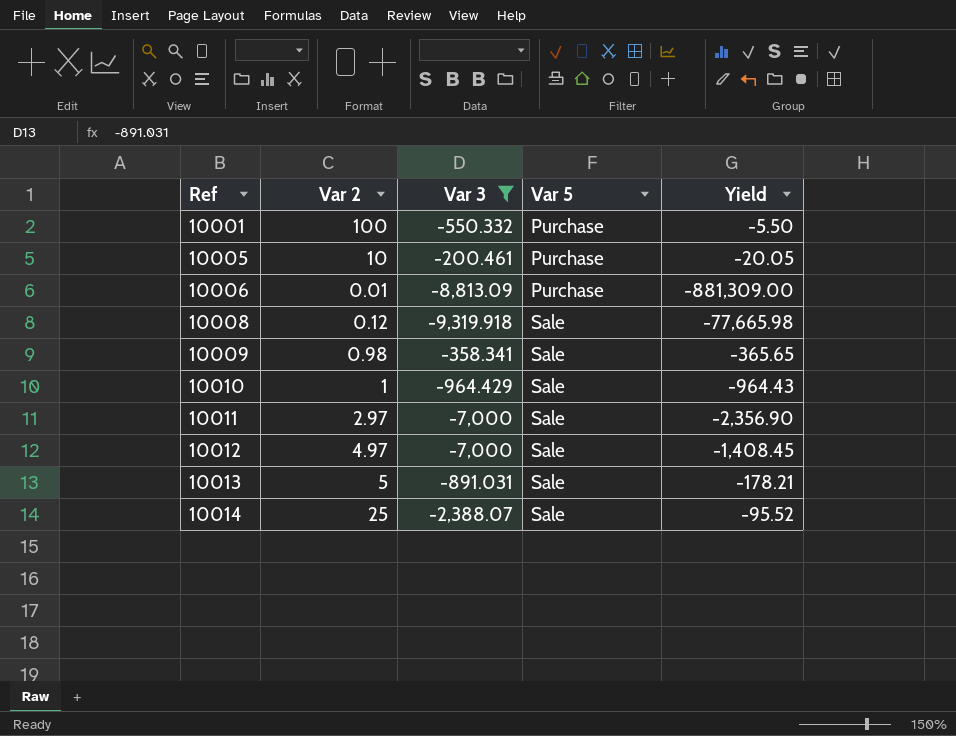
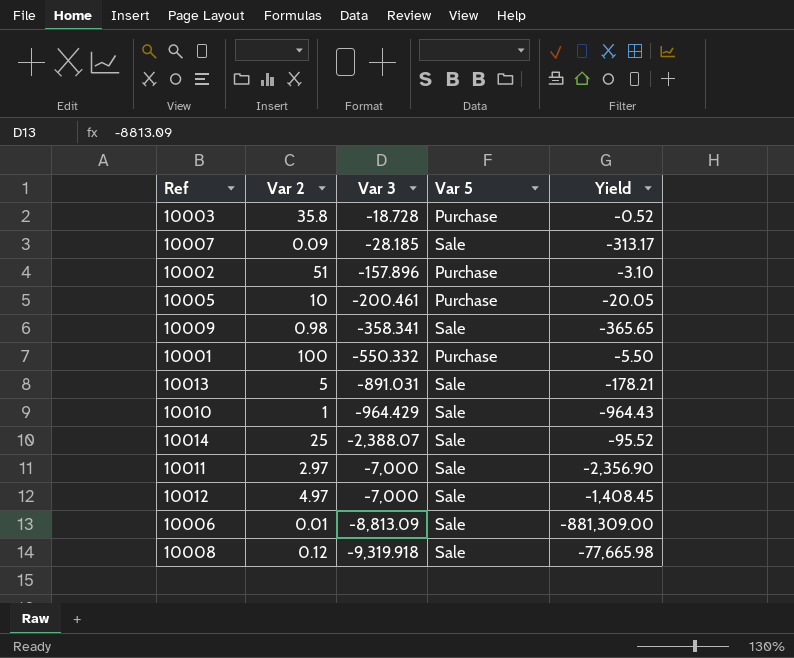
filter: Var 3 <= -200.461 -> none
row order: Ref ascending -> Var 3 descending
10006 | Var 5: Purchase -> Sale

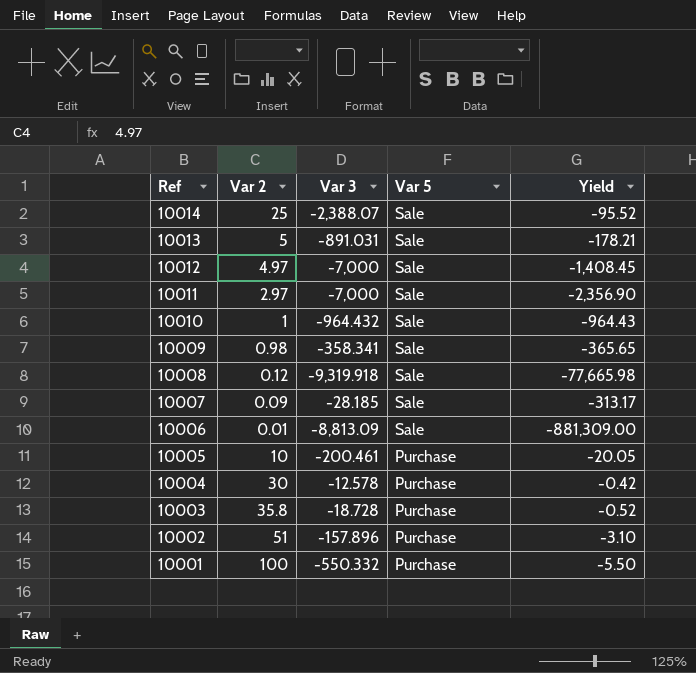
row order: Var 3 descending -> Ref descending
10010 | Var 3: -964.429 -> -964.432
row 10004: none -> 30 | -12.578 | Purchase | -0.42

